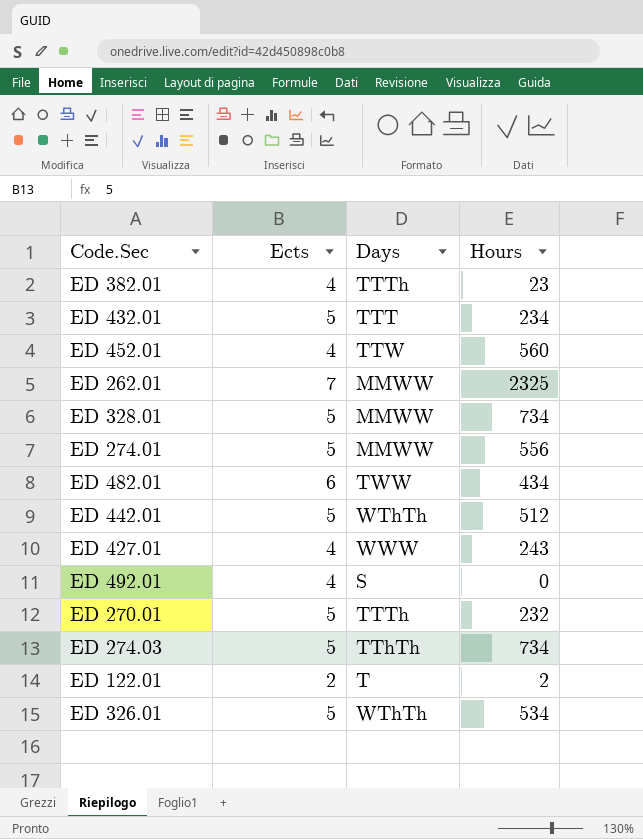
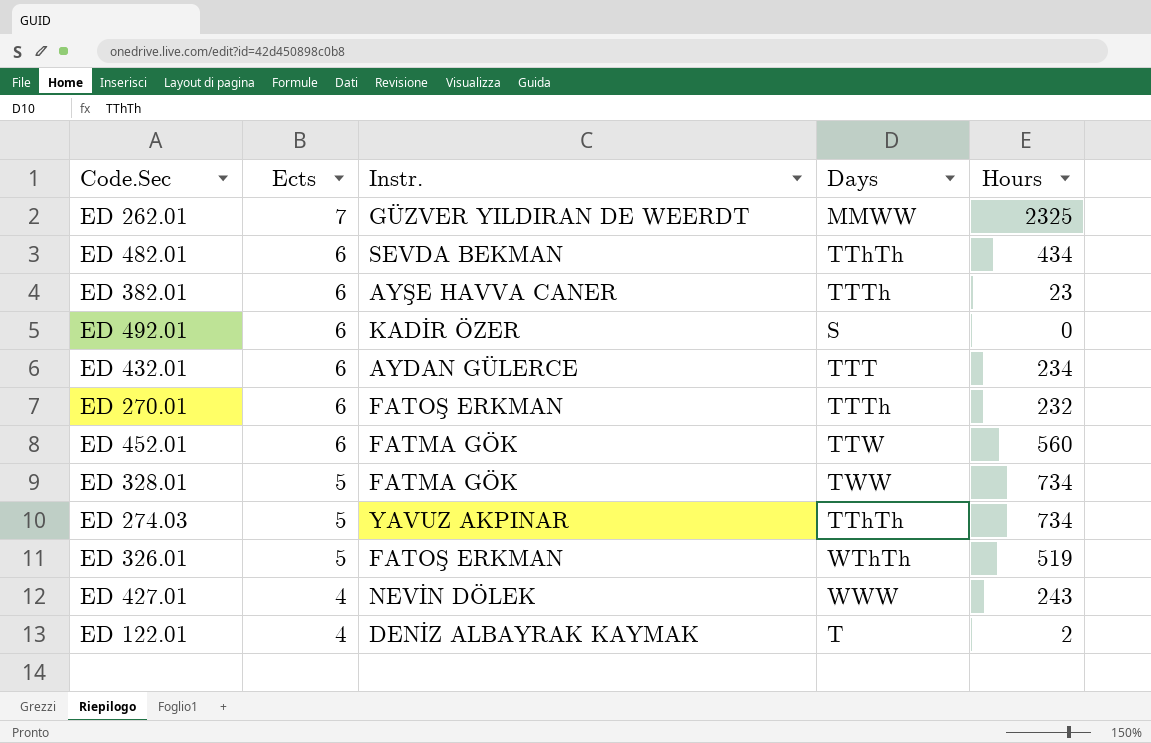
row order: none -> Ects descending
column Instr. | position: none -> 3
row ED 274.01: 5 | MMWW | 556 -> none
row ED 442.01: 5 | WThTh | 512 -> none
ED 482.01 | Days: TWW -> TThTh
ED 382.01 | Ects: 4 -> 6
ED 492.01 | Ects: 4 -> 6
ED 432.01 | Ects: 5 -> 6
ED 270.01 | Ects: 5 -> 6
ED 452.01 | Ects: 4 -> 6
ED 328.01 | Days: MMWW -> TWW
ED 326.01 | Hours: 534 -> 519
ED 122.01 | Ects: 2 -> 4

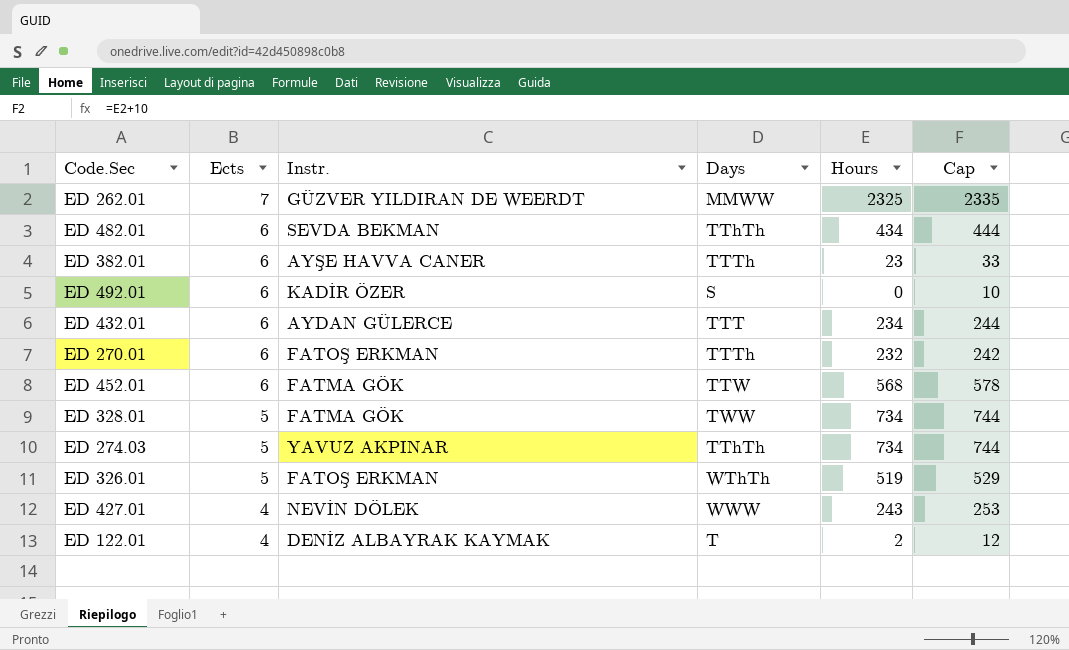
column Cap | formula: none -> [Hours] + 10
ED 452.01 | Hours: 560 -> 568

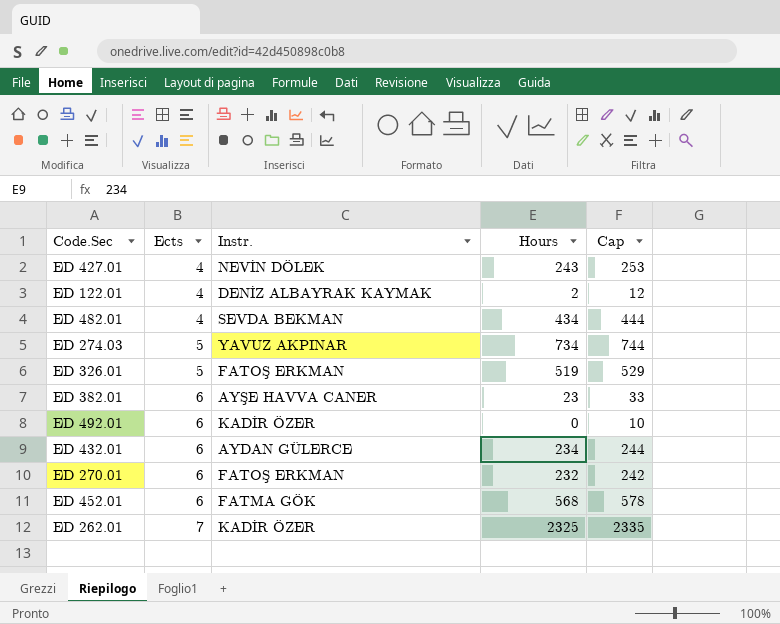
row order: Ects descending -> Ects ascending
column Days | position: 4 -> none
row ED 328.01: 5 | FATMA GÖK | TWW | 734 | 744 -> none
ED 482.01 | Ects: 6 -> 4
ED 262.01 | Instr.: GÜZVER YILDIRAN DE WEERDT -> KADİR ÖZER

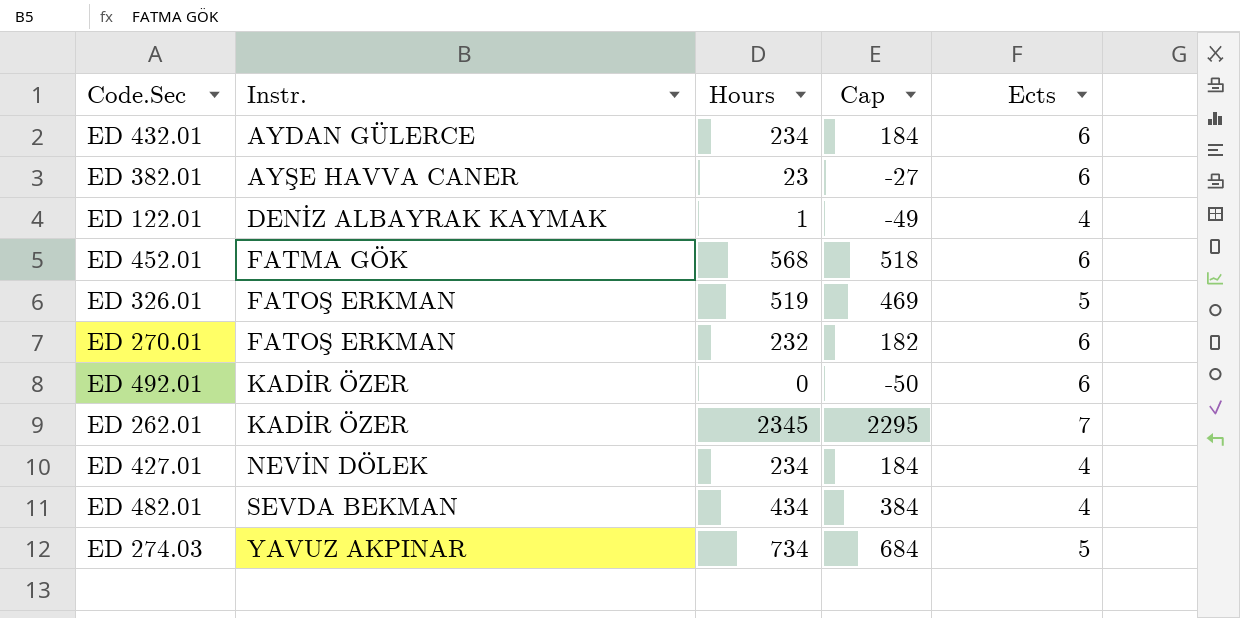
row order: Ects ascending -> Instr. ascending
column Cap | formula: [Hours] + 10 -> [Hours] - 50
column Ects | position: 2 -> 5
ED 122.01 | Hours: 2 -> 1
ED 262.01 | Hours: 2325 -> 2345
ED 427.01 | Hours: 243 -> 234

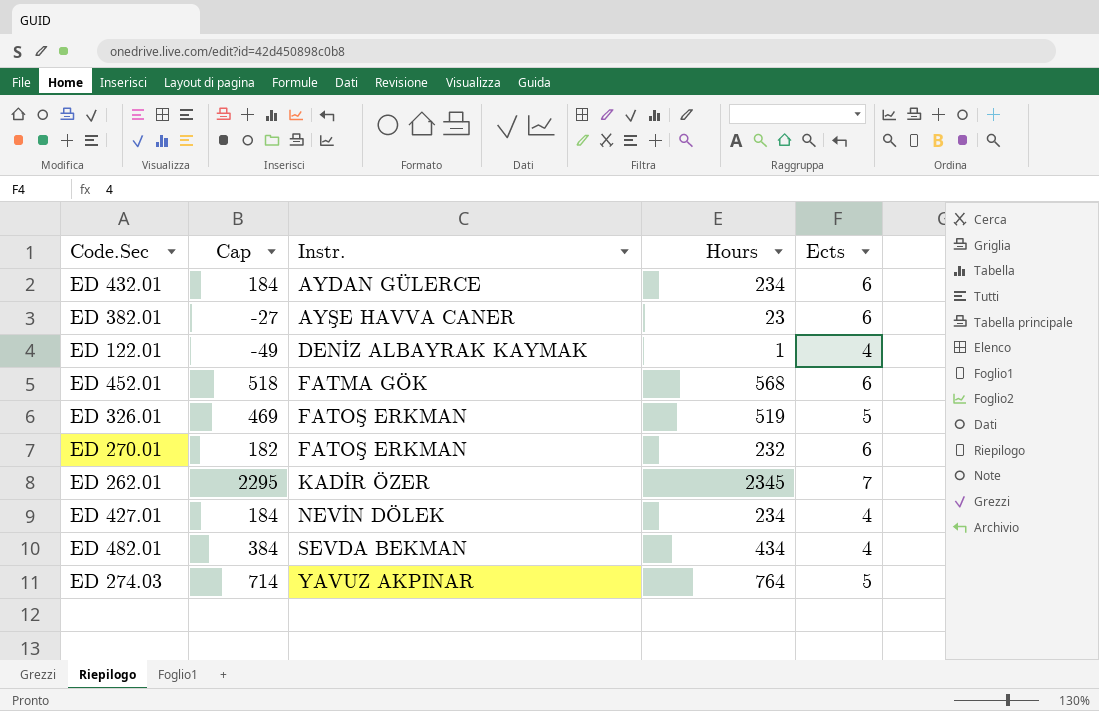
column Cap | position: 4 -> 2
row ED 492.01: KADİR ÖZER | 0 | -50 | 6 -> none
ED 274.03 | Cap: 684 -> 714
ED 274.03 | Hours: 734 -> 764

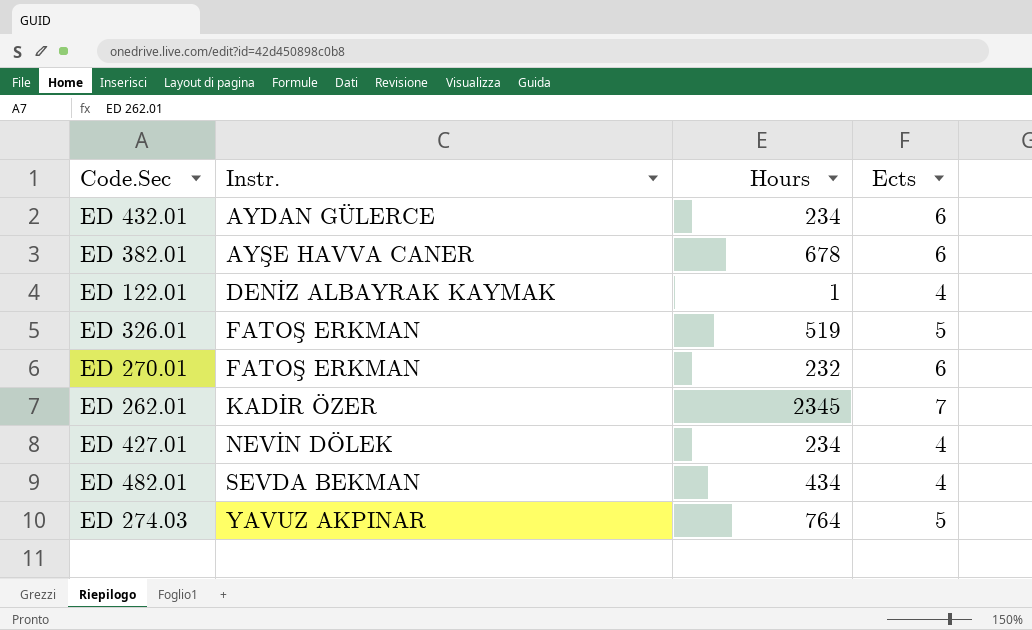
column Cap | formula: [Hours] - 50 -> none
row ED 452.01: 518 | FATMA GÖK | 568 | 6 -> none
ED 382.01 | Hours: 23 -> 678

